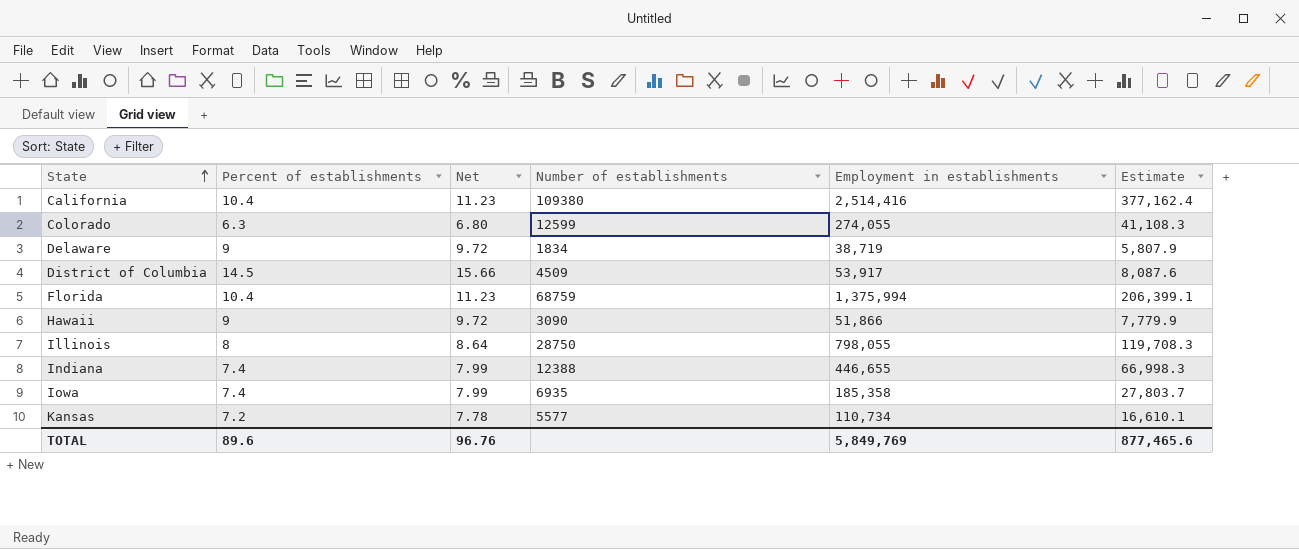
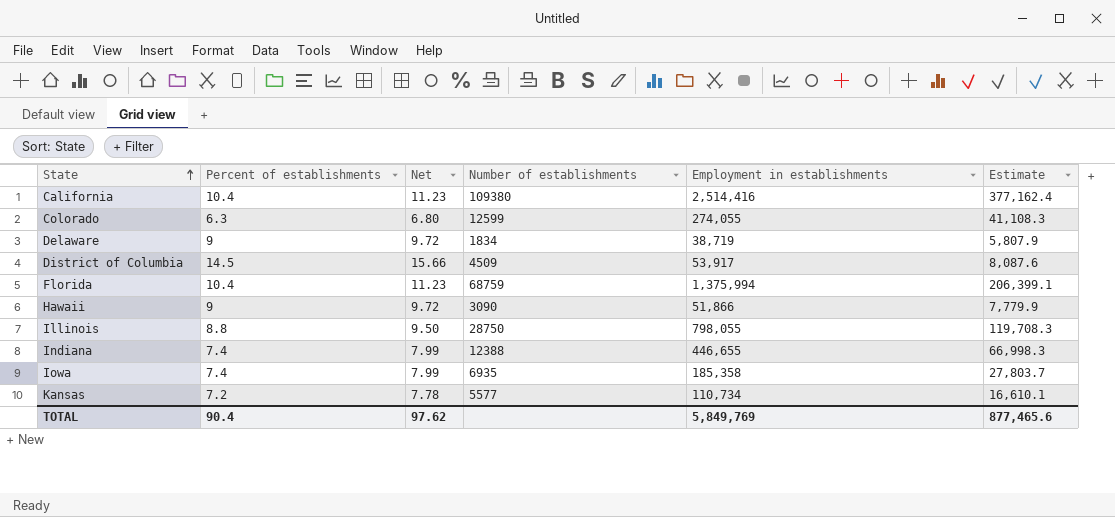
Illinois | Percent of establishments: 8 -> 8.8
Illinois | Net: 8.64 -> 9.50
TOTAL | Percent of establishments: 89.6 -> 90.4
TOTAL | Net: 96.76 -> 97.62

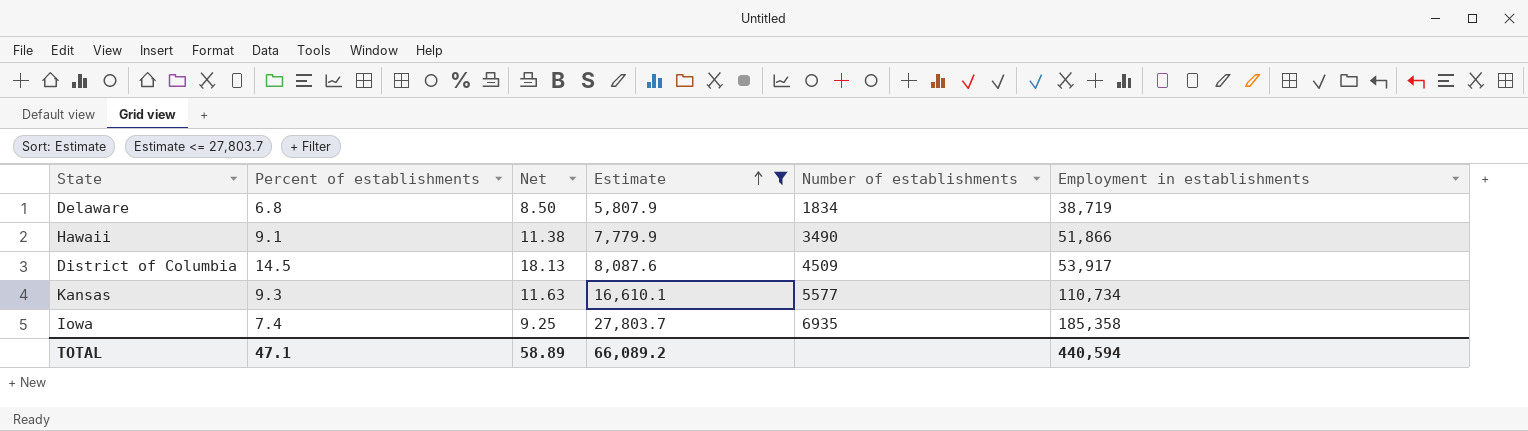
filter: none -> Estimate <= 27,803.7
row order: State ascending -> Estimate ascending
column Net | formula: [Percent of establishments] * 1.08 -> [Percent of establishments] * 1.25
column Estimate | position: 6 -> 4
Delaware | Percent of establishments: 9 -> 6.8
Hawaii | Percent of establishments: 9 -> 9.1
Hawaii | Number of establishments: 3090 -> 3490
Kansas | Percent of establishments: 7.2 -> 9.3
TOTAL | Percent of establishments: 90.4 -> 47.1
TOTAL | Net: 97.62 -> 58.89
TOTAL | Estimate: 877,465.6 -> 66,089.2
TOTAL | Employment in establishments: 5,849,769 -> 440,594

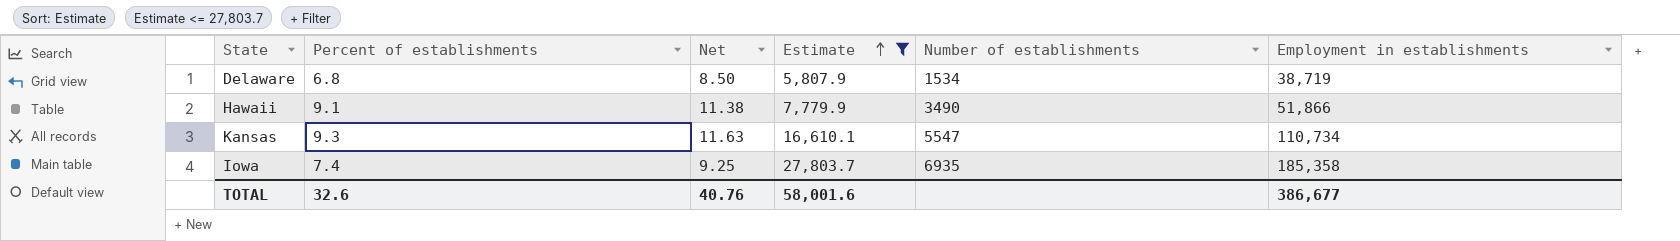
row District of Columbia: 14.5 | 18.13 | 8,087.6 | 4509 | 53,917 -> none
Delaware | Number of establishments: 1834 -> 1534
Kansas | Number of establishments: 5577 -> 5547
TOTAL | Percent of establishments: 47.1 -> 32.6
TOTAL | Net: 58.89 -> 40.76
TOTAL | Estimate: 66,089.2 -> 58,001.6
TOTAL | Employment in establishments: 440,594 -> 386,677

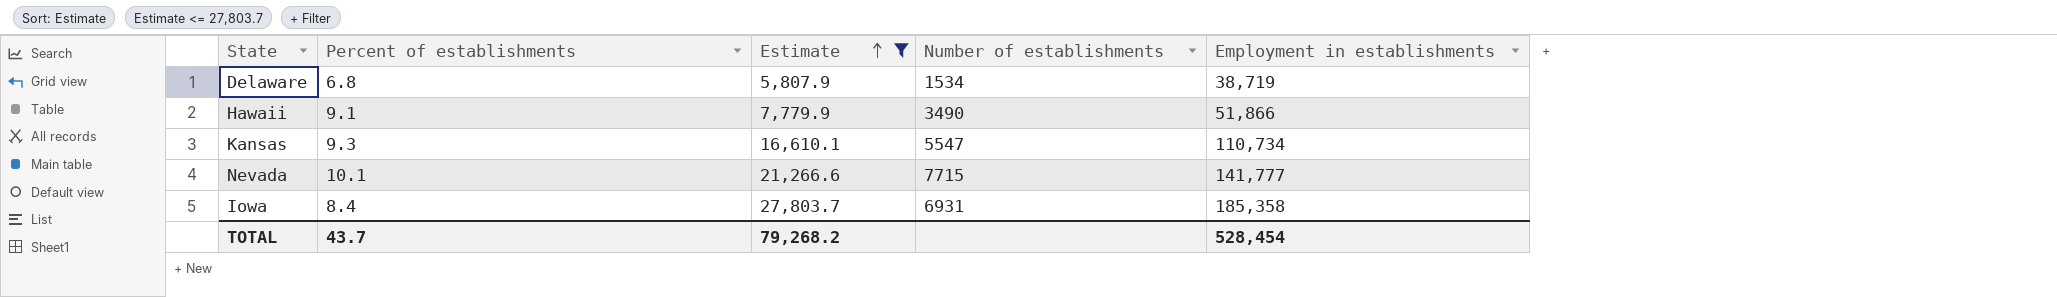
column Net | formula: [Percent of establishments] * 1.25 -> none
row Nevada: none -> 10.1 | 21,266.6 | 7715 | 141,777
Iowa | Percent of establishments: 7.4 -> 8.4
Iowa | Number of establishments: 6935 -> 6931
TOTAL | Percent of establishments: 32.6 -> 43.7
TOTAL | Estimate: 58,001.6 -> 79,268.2
TOTAL | Employment in establishments: 386,677 -> 528,454

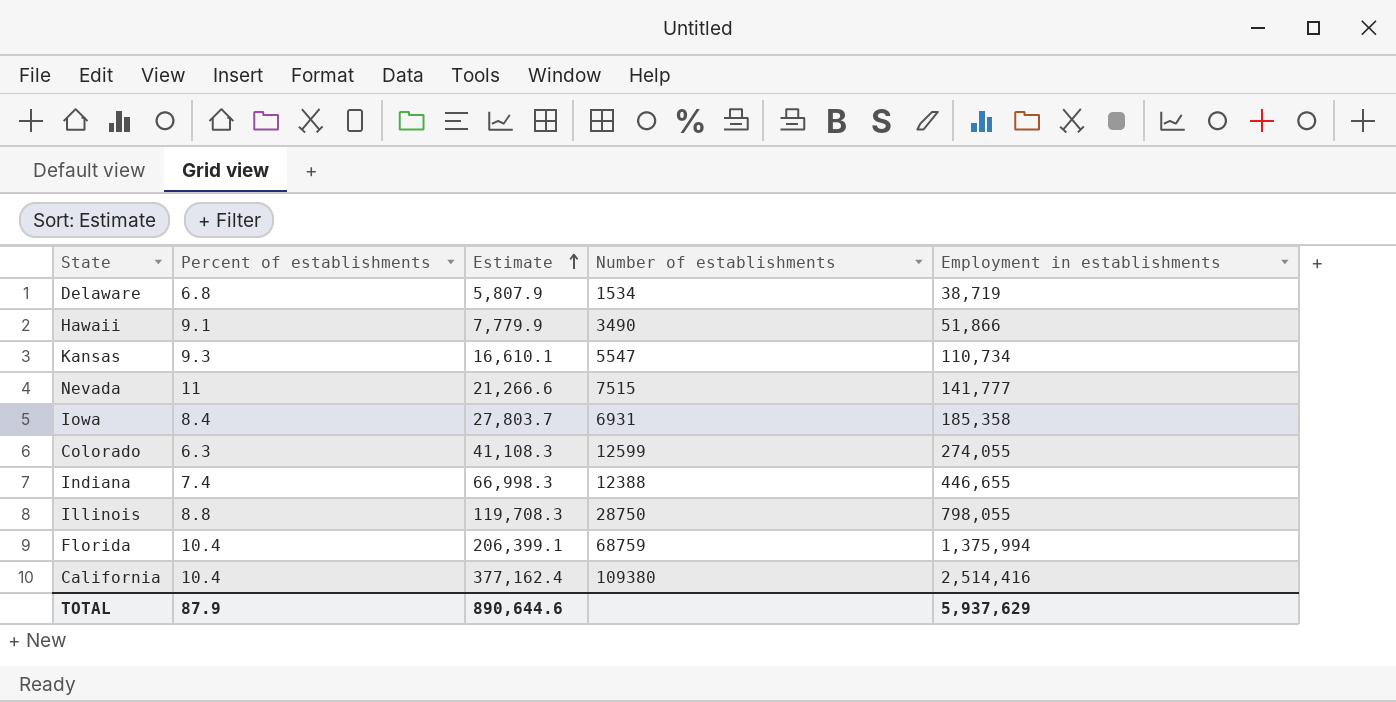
filter: Estimate <= 27,803.7 -> none
Nevada | Percent of establishments: 10.1 -> 11
Nevada | Number of establishments: 7715 -> 7515
TOTAL | Percent of establishments: 43.7 -> 87.9
TOTAL | Estimate: 79,268.2 -> 890,644.6
TOTAL | Employment in establishments: 528,454 -> 5,937,629

